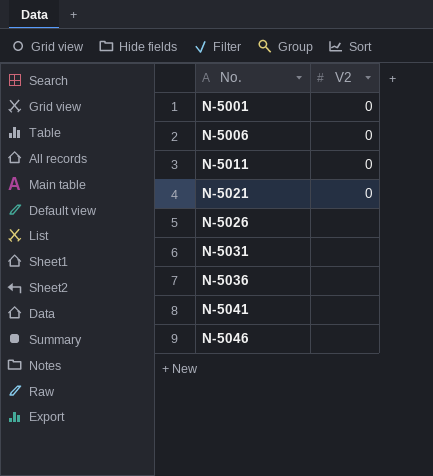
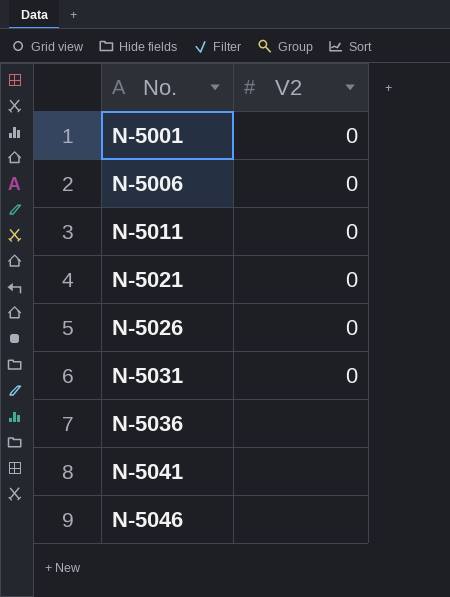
N-5026 | V2: none -> 0
N-5031 | V2: none -> 0

